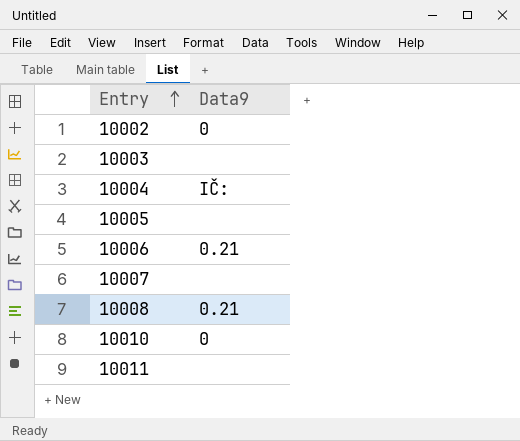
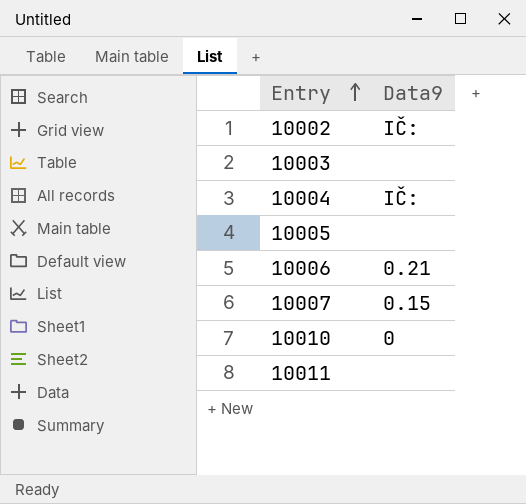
row 10008: 0.21 -> none
10002 | Data9: 0 -> IČ:
10007 | Data9: none -> 0.15

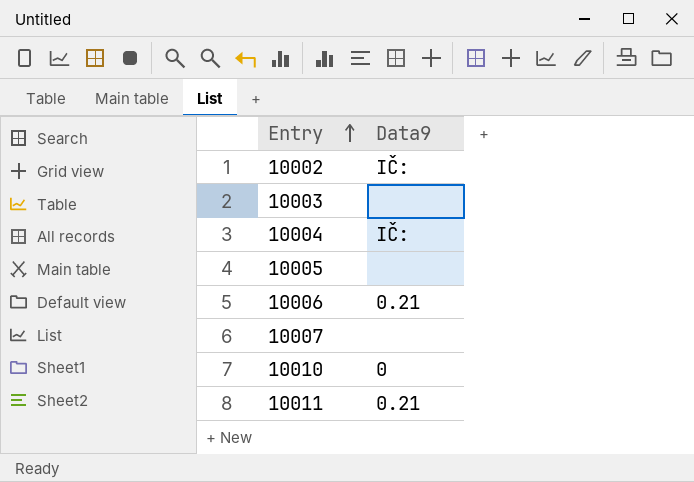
10007 | Data9: 0.15 -> none
10011 | Data9: none -> 0.21

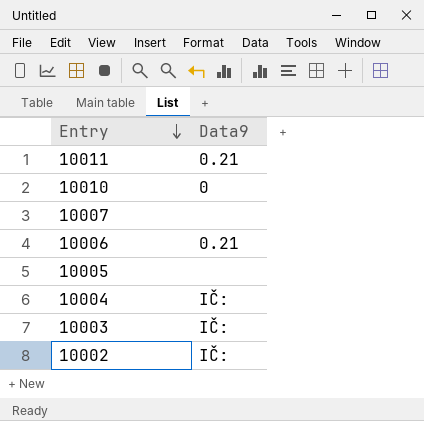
row order: Entry ascending -> Entry descending
10003 | Data9: none -> IČ:

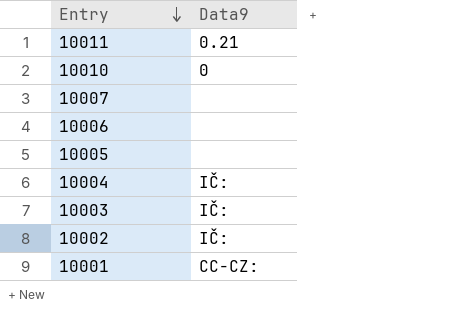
10006 | Data9: 0.21 -> none
row 10001: none -> CC-CZ:

